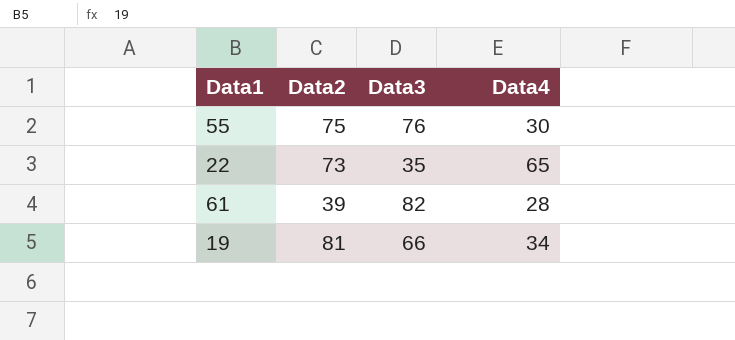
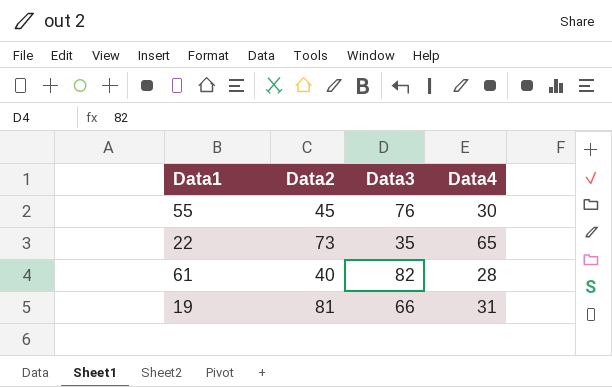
55 | Data2: 75 -> 45
61 | Data2: 39 -> 40
19 | Data4: 34 -> 31

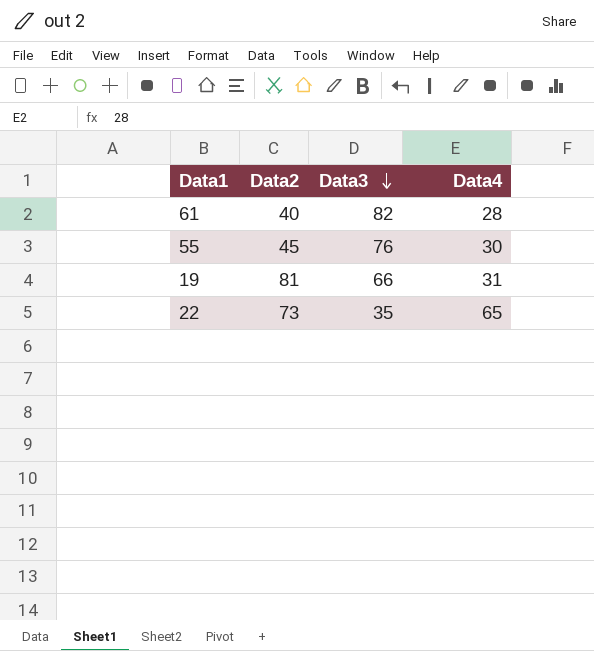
row order: none -> Data3 descending

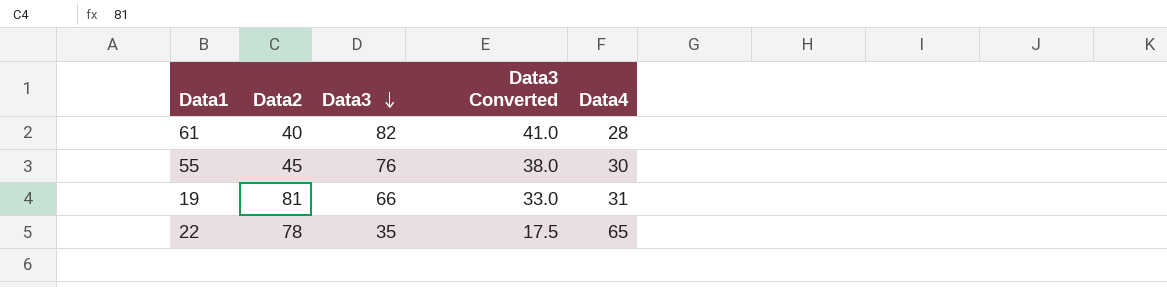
column Data3 Converted | formula: none -> [Data3] * 0.5
22 | Data2: 73 -> 78

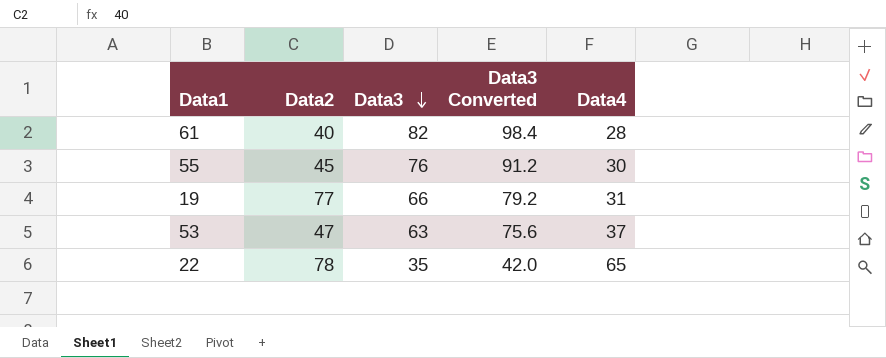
column Data3 Converted | formula: [Data3] * 0.5 -> [Data3] * 1.2
19 | Data2: 81 -> 77
row 53: none -> 47 | 63 | 75.6 | 37

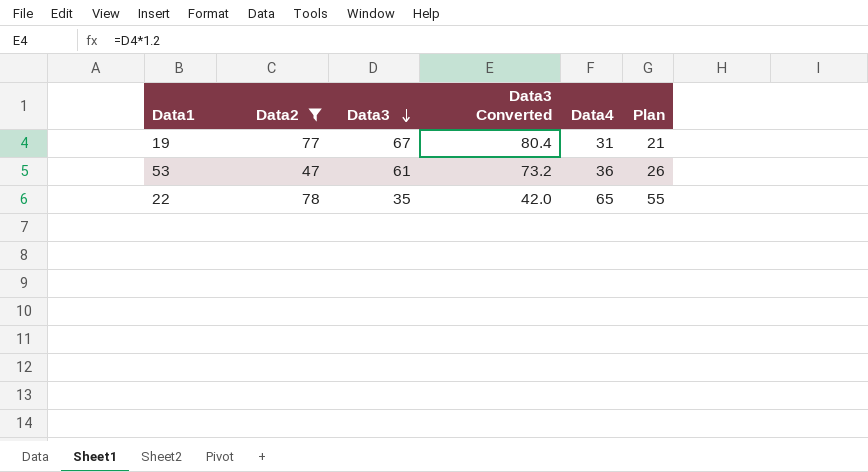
filter: none -> Data2 >= 47
column Plan | formula: none -> [Data4] - 10
19 | Data3: 66 -> 67
19 | Data3 Converted: 79.2 -> 80.4
53 | Data3: 63 -> 61
53 | Data3 Converted: 75.6 -> 73.2
53 | Data4: 37 -> 36

